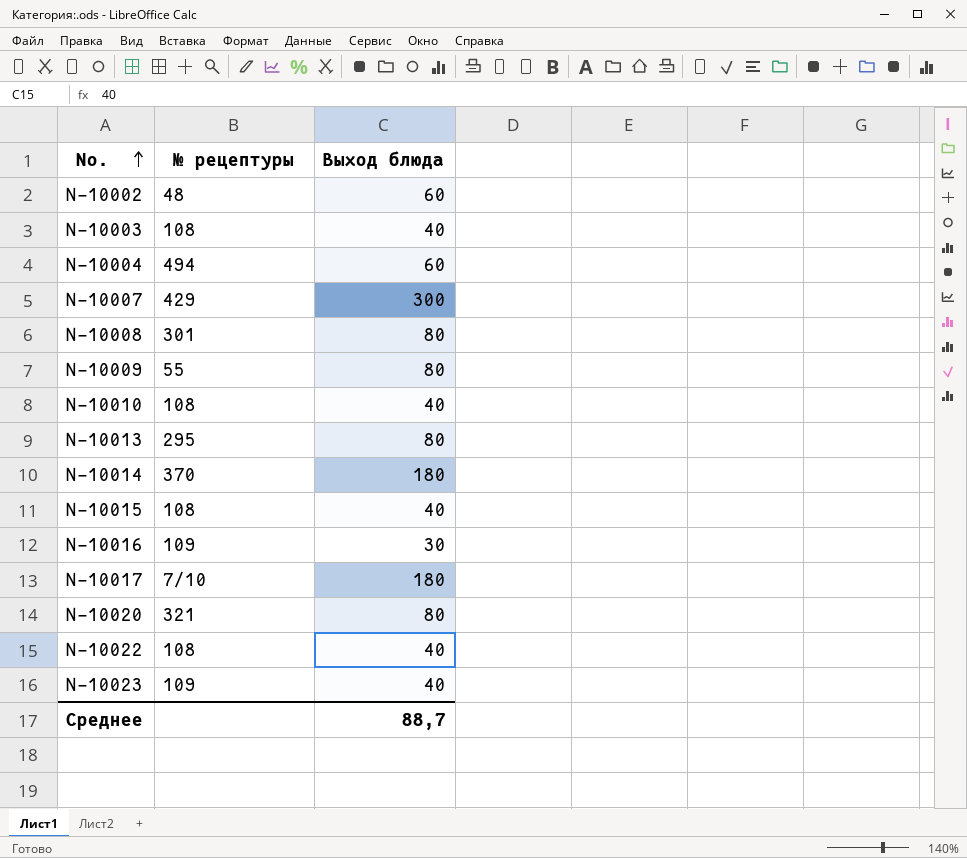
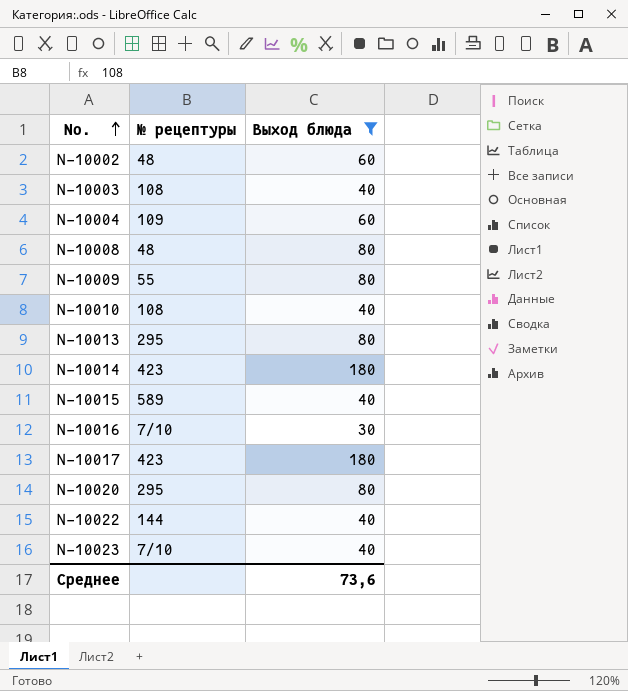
filter: none -> Выход блюда != 300
N-10004 | № рецептуры: 494 -> 109
N-10008 | № рецептуры: 301 -> 48
N-10014 | № рецептуры: 370 -> 423
N-10015 | № рецептуры: 108 -> 589
N-10016 | № рецептуры: 109 -> 7/10
N-10017 | № рецептуры: 7/10 -> 423
N-10020 | № рецептуры: 321 -> 295
N-10022 | № рецептуры: 108 -> 144
N-10023 | № рецептуры: 109 -> 7/10
Среднее | Выход блюда: 88,7 -> 73,6

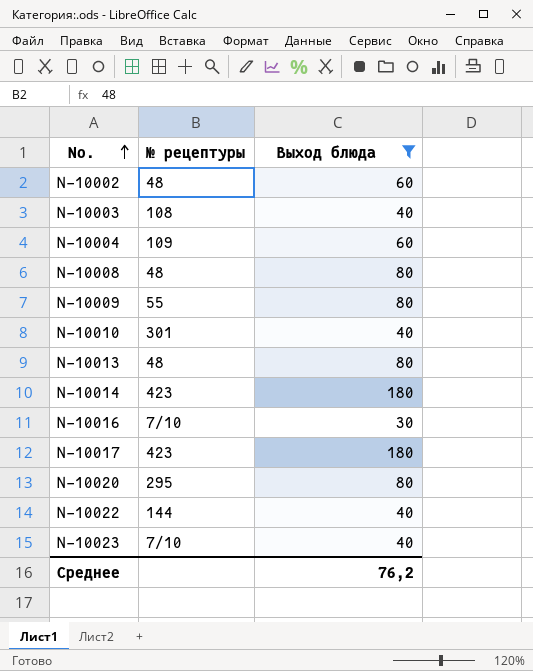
row N-10015: 589 | 40 -> none
N-10010 | № рецептуры: 108 -> 301
N-10013 | № рецептуры: 295 -> 48
Среднее | Выход блюда: 73,6 -> 76,2

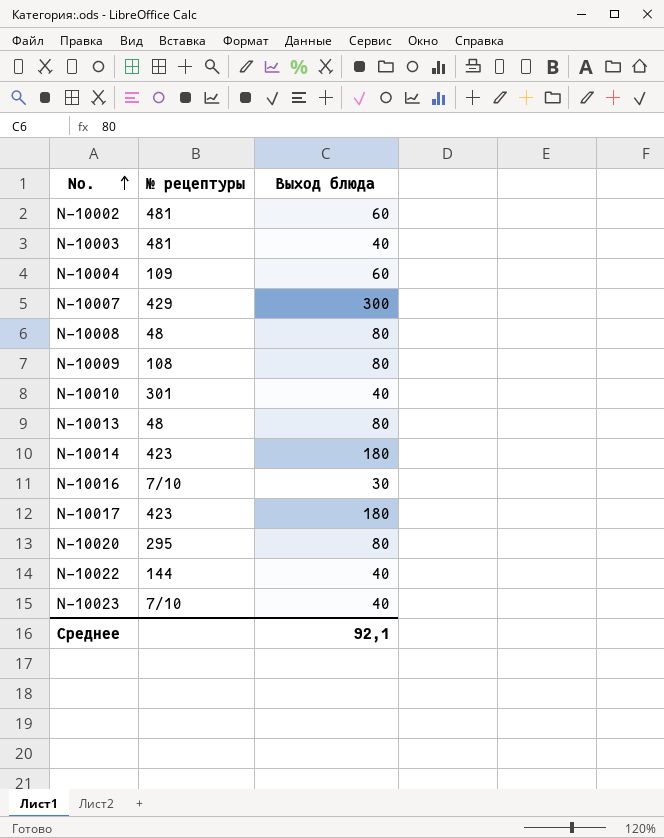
filter: Выход блюда != 300 -> none
N-10002 | № рецептуры: 48 -> 481
N-10003 | № рецептуры: 108 -> 481
N-10009 | № рецептуры: 55 -> 108
Среднее | Выход блюда: 76,2 -> 92,1

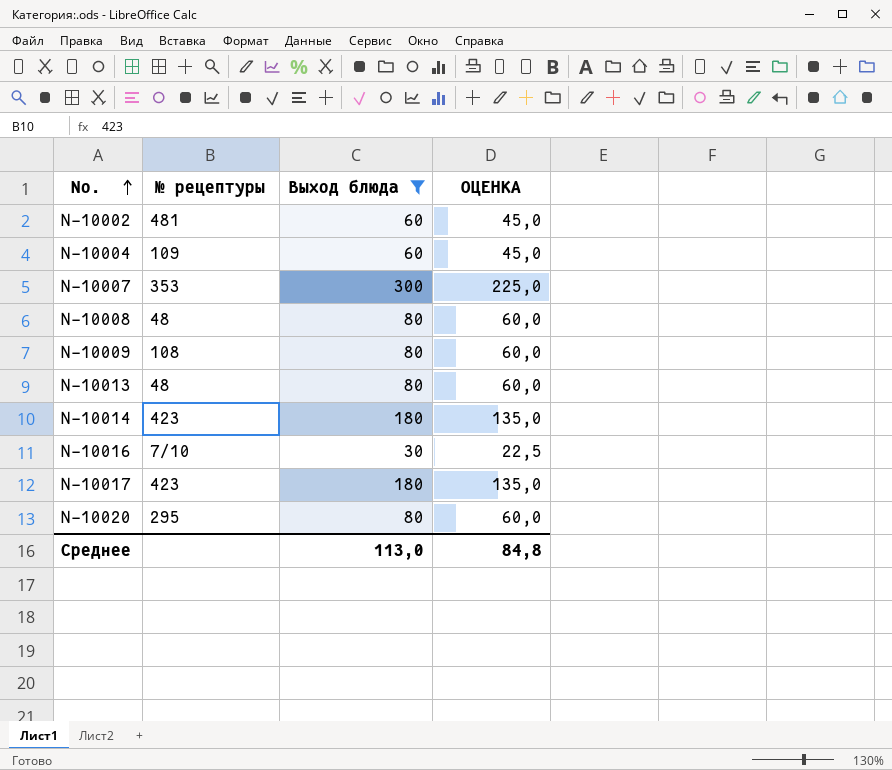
filter: none -> Выход блюда != 40
column ОЦЕНКА | formula: none -> [Выход блюда] * 0,75
N-10007 | № рецептуры: 429 -> 353
Среднее | Выход блюда: 92,1 -> 113,0

